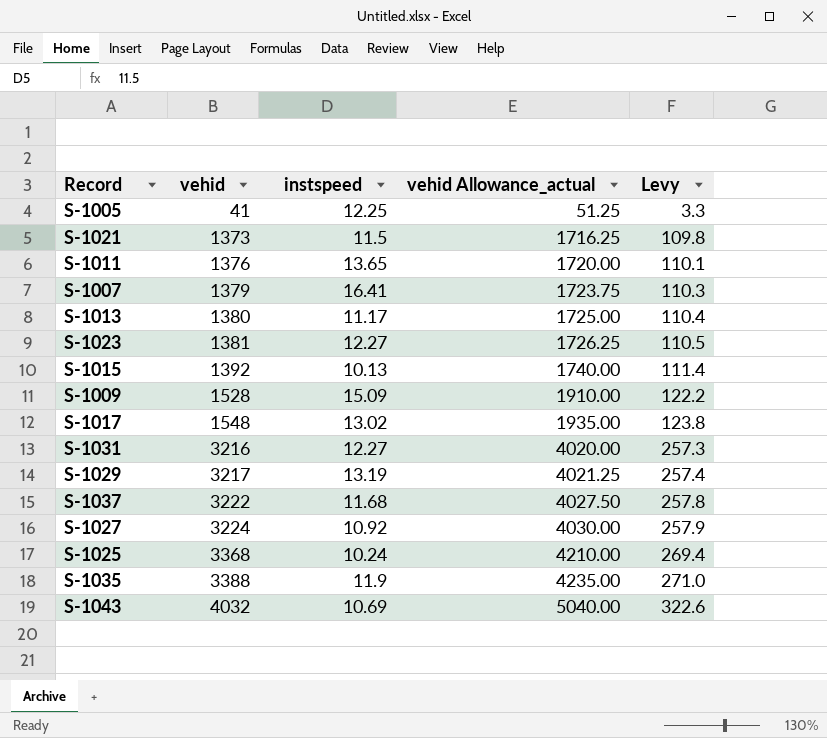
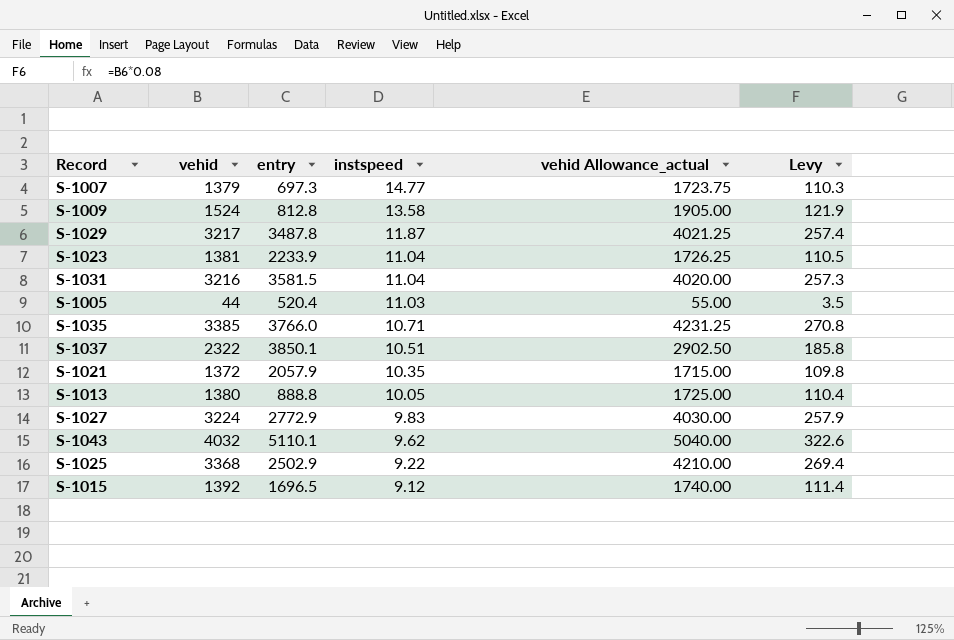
row order: vehid ascending -> instspeed descending
column entry | position: none -> 3
row S-1011: 1376 | 13.65 | 1720.00 | 110.1 -> none
row S-1017: 1548 | 13.02 | 1935.00 | 123.8 -> none
S-1007 | instspeed: 16.41 -> 14.77
S-1009 | vehid: 1528 -> 1524
S-1009 | instspeed: 15.09 -> 13.58
S-1009 | vehid Allowance_actual: 1910.00 -> 1905.00
S-1009 | Levy: 122.2 -> 121.9
S-1029 | instspeed: 13.19 -> 11.87
S-1023 | instspeed: 12.27 -> 11.04
S-1031 | instspeed: 12.27 -> 11.04
S-1005 | vehid: 41 -> 44
S-1005 | instspeed: 12.25 -> 11.03
S-1005 | vehid Allowance_actual: 51.25 -> 55.00
S-1005 | Levy: 3.3 -> 3.5
S-1035 | vehid: 3388 -> 3385
S-1035 | instspeed: 11.9 -> 10.71
S-1035 | vehid Allowance_actual: 4235.00 -> 4231.25
S-1035 | Levy: 271.0 -> 270.8
S-1037 | vehid: 3222 -> 2322
S-1037 | instspeed: 11.68 -> 10.51
S-1037 | vehid Allowance_actual: 4027.50 -> 2902.50
S-1037 | Levy: 257.8 -> 185.8
S-1021 | vehid: 1373 -> 1372
S-1021 | instspeed: 11.5 -> 10.35
S-1021 | vehid Allowance_actual: 1716.25 -> 1715.00
S-1013 | instspeed: 11.17 -> 10.05
S-1027 | instspeed: 10.92 -> 9.83
S-1043 | instspeed: 10.69 -> 9.62
S-1025 | instspeed: 10.24 -> 9.22
S-1015 | instspeed: 10.13 -> 9.12

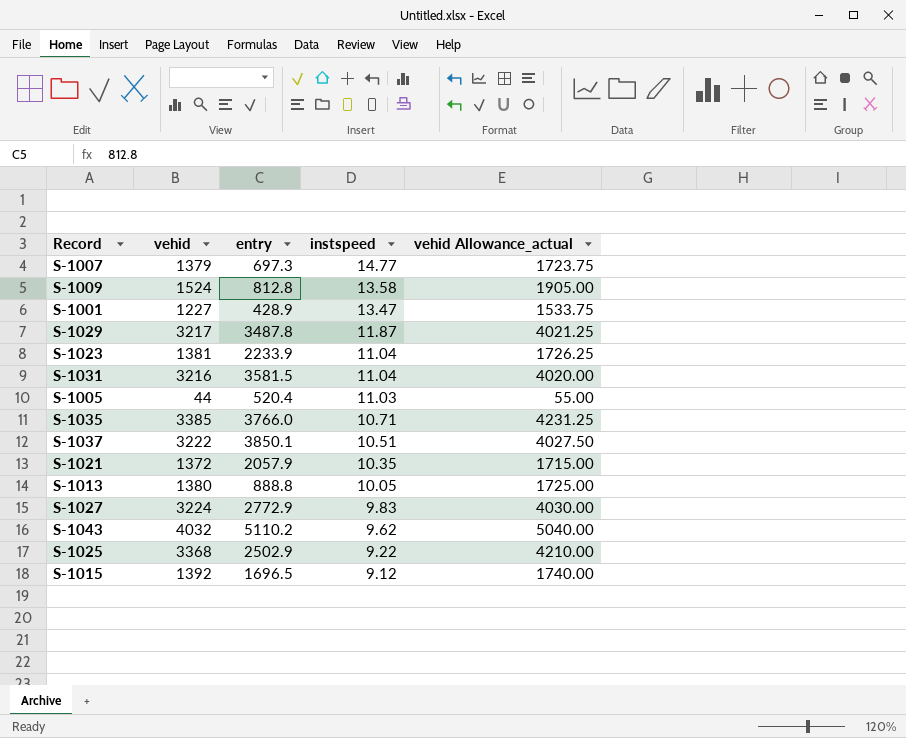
column Levy | formula: [vehid] * 0.08 -> none
row S-1001: none -> 1227 | 428.9 | 13.47 | 1533.75
S-1037 | vehid: 2322 -> 3222
S-1037 | vehid Allowance_actual: 2902.50 -> 4027.50
S-1043 | entry: 5110.1 -> 5110.2

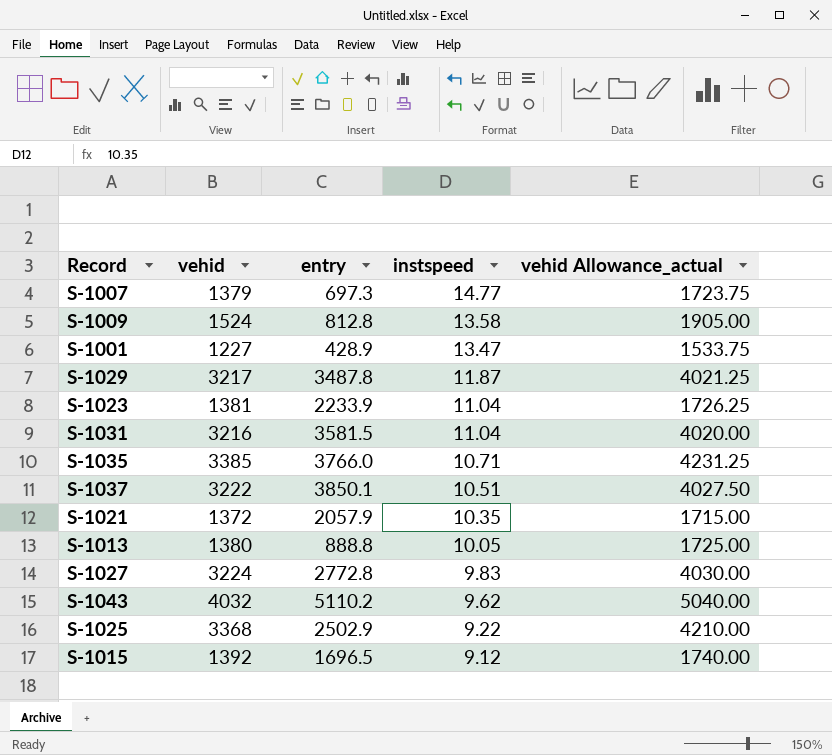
row S-1005: 44 | 520.4 | 11.03 | 55.00 -> none
S-1027 | entry: 2772.9 -> 2772.8

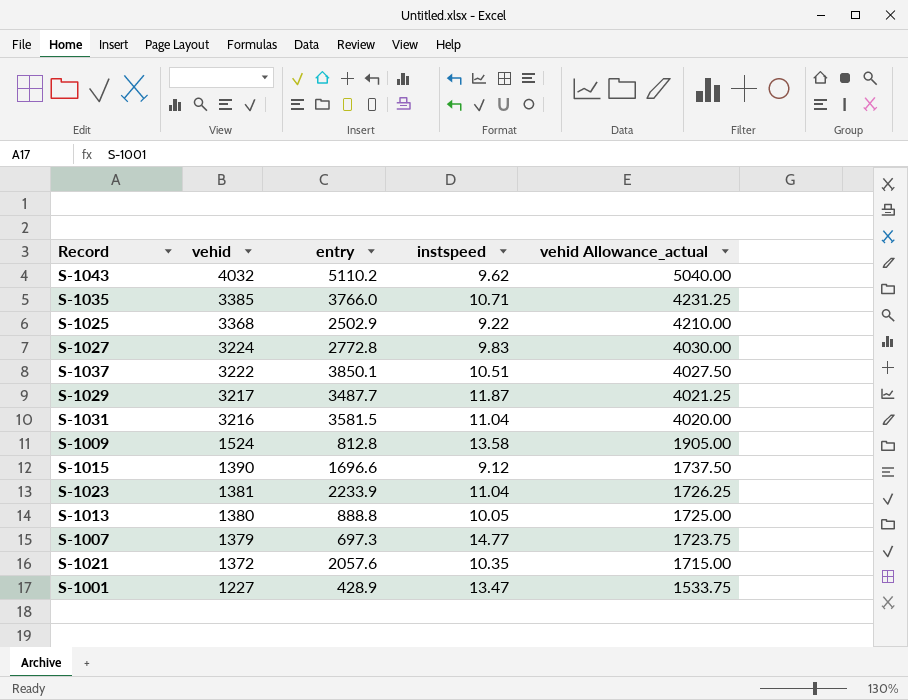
row order: instspeed descending -> vehid descending
S-1029 | entry: 3487.8 -> 3487.7
S-1015 | vehid: 1392 -> 1390
S-1015 | entry: 1696.5 -> 1696.6
S-1015 | vehid Allowance_actual: 1740.00 -> 1737.50
S-1021 | entry: 2057.9 -> 2057.6

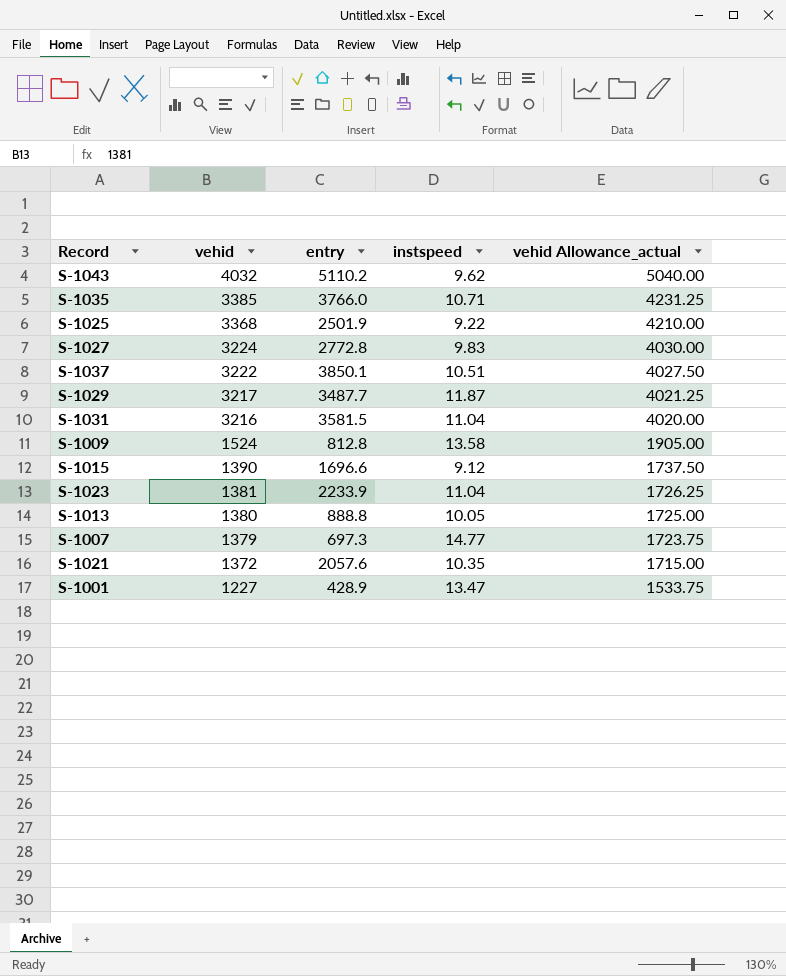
S-1025 | entry: 2502.9 -> 2501.9

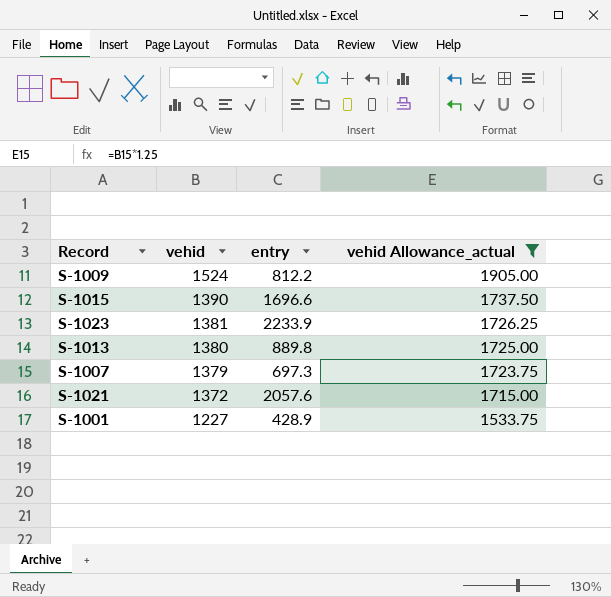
filter: none -> vehid Allowance_actual <= 1905.00
column instspeed | position: 4 -> none
S-1009 | entry: 812.8 -> 812.2
S-1013 | entry: 888.8 -> 889.8

